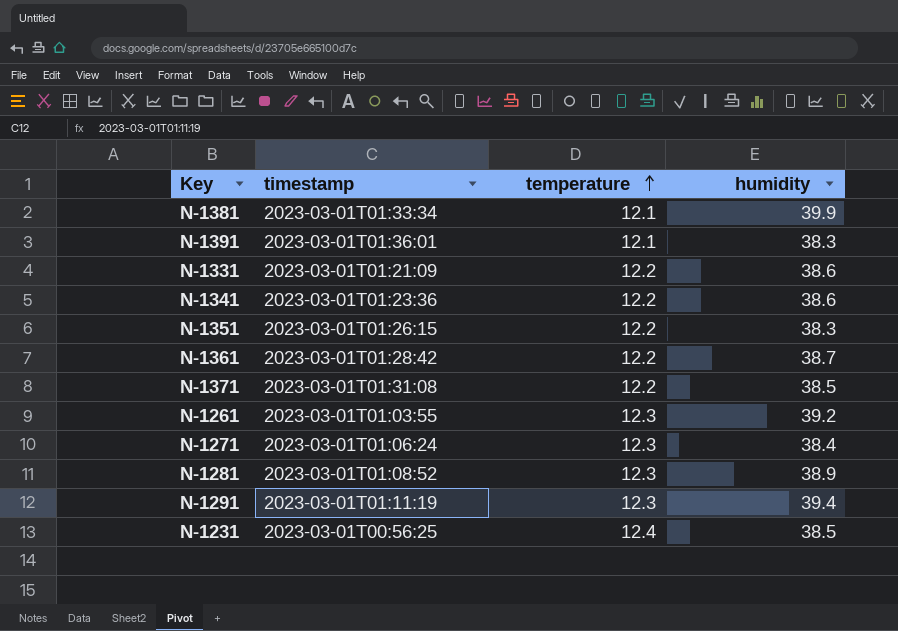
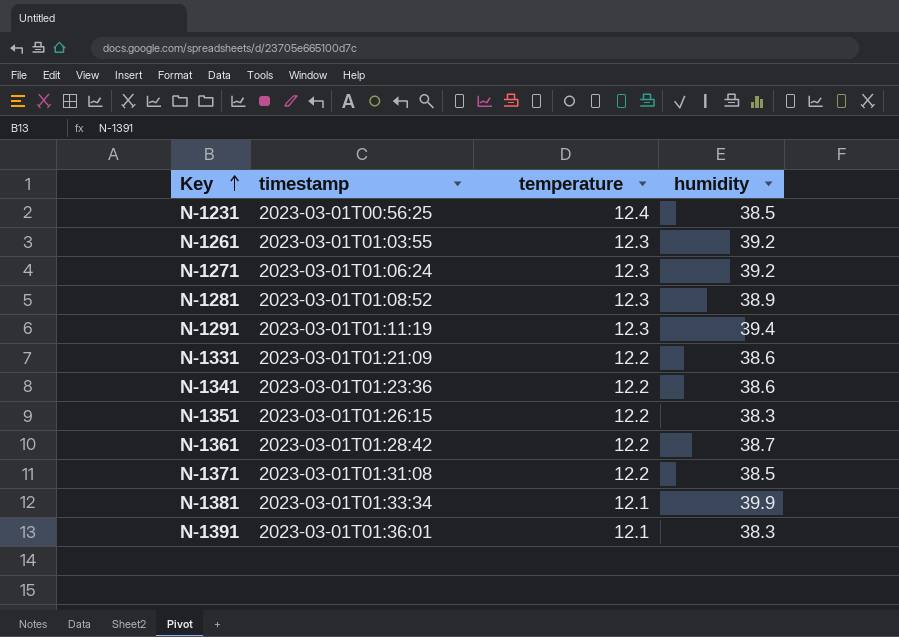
row order: temperature ascending -> Key ascending
N-1271 | humidity: 38.4 -> 39.2

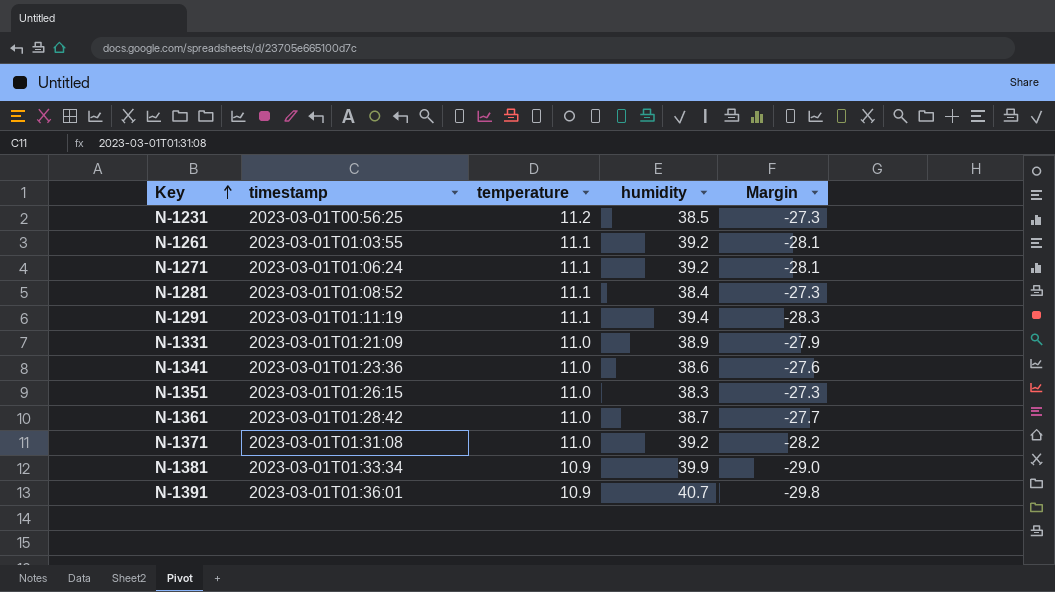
column Margin | formula: none -> [temperature] - [humidity]
N-1231 | temperature: 12.4 -> 11.2
N-1261 | temperature: 12.3 -> 11.1
N-1271 | temperature: 12.3 -> 11.1
N-1281 | temperature: 12.3 -> 11.1
N-1281 | humidity: 38.9 -> 38.4
N-1291 | temperature: 12.3 -> 11.1
N-1331 | temperature: 12.2 -> 11.0
N-1331 | humidity: 38.6 -> 38.9
N-1341 | temperature: 12.2 -> 11.0
N-1351 | temperature: 12.2 -> 11.0
N-1361 | temperature: 12.2 -> 11.0
N-1371 | temperature: 12.2 -> 11.0
N-1371 | humidity: 38.5 -> 39.2
N-1381 | temperature: 12.1 -> 10.9
N-1391 | temperature: 12.1 -> 10.9
N-1391 | humidity: 38.3 -> 40.7

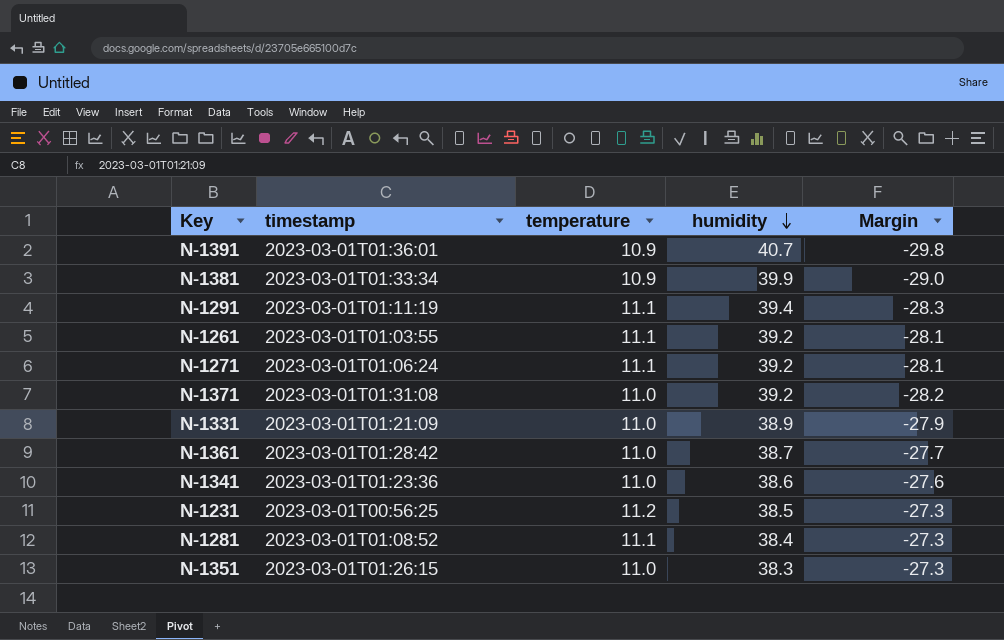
row order: Key ascending -> humidity descending

